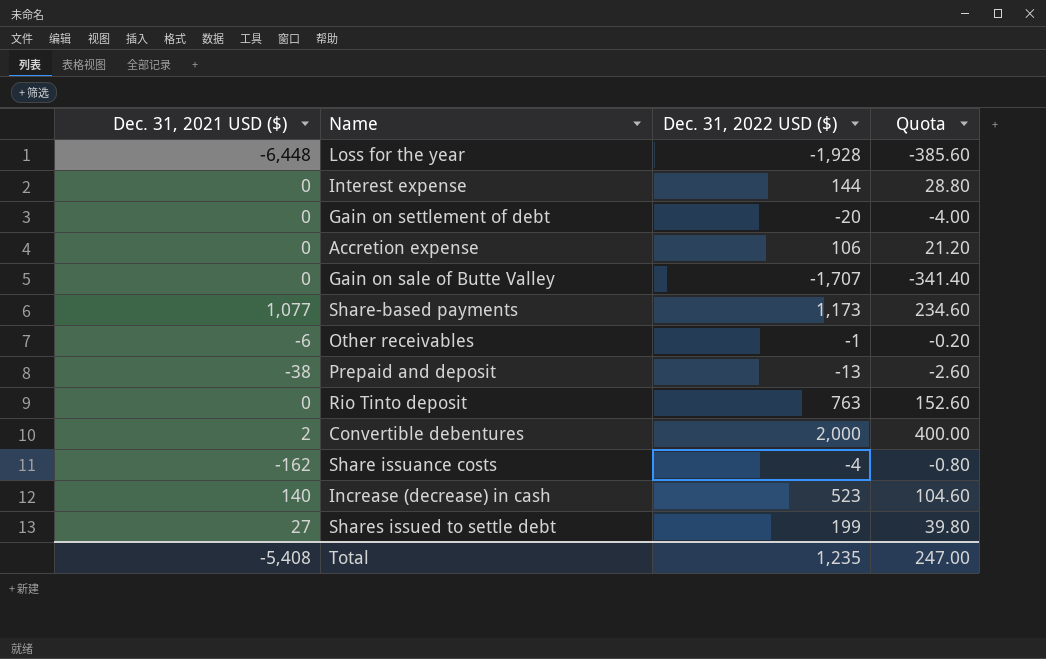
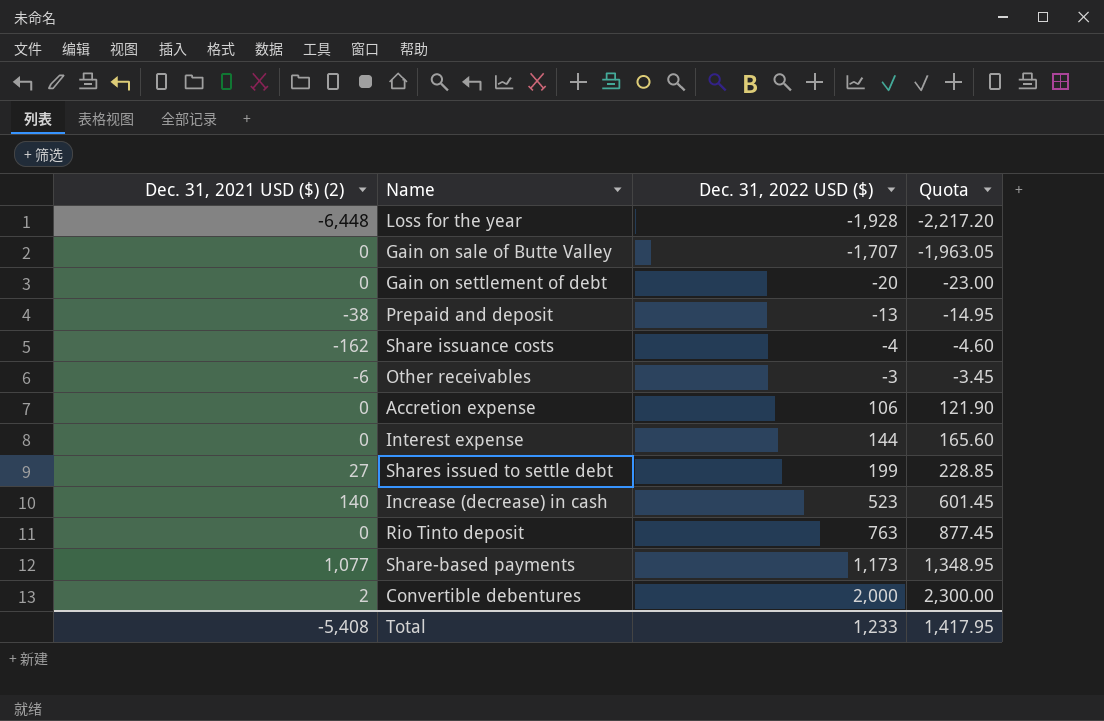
row order: none -> Dec. 31, 2022 USD ($) ascending
column name: Dec. 31, 2021 USD ($) -> Dec. 31, 2021 USD ($) (2)
column Quota | formula: [Dec. 31, 2022 USD ($)] * 0.2 -> [Dec. 31, 2022 USD ($)] * 1.15
Other receivables | Dec. 31, 2022 USD ($): -1 -> -3
Total | Dec. 31, 2022 USD ($): 1,235 -> 1,233
Total | Quota: 247.00 -> 1,417.95

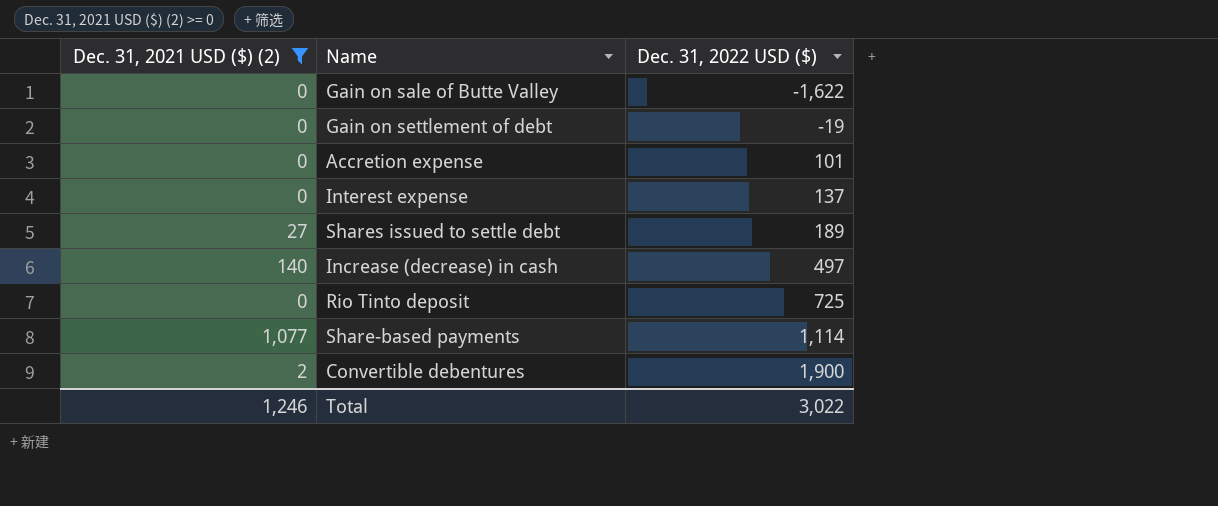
filter: none -> Dec. 31, 2021 USD ($) (2) >= 0
column Quota | formula: [Dec. 31, 2022 USD ($)] * 1.15 -> none
Gain on sale of Butte Valley | Dec. 31, 2022 USD ($): -1,707 -> -1,622
Gain on settlement of debt | Dec. 31, 2022 USD ($): -20 -> -19
Accretion expense | Dec. 31, 2022 USD ($): 106 -> 101
Interest expense | Dec. 31, 2022 USD ($): 144 -> 137
Shares issued to settle debt | Dec. 31, 2022 USD ($): 199 -> 189
Increase (decrease) in cash | Dec. 31, 2022 USD ($): 523 -> 497
Rio Tinto deposit | Dec. 31, 2022 USD ($): 763 -> 725
Share-based payments | Dec. 31, 2022 USD ($): 1,173 -> 1,114
Convertible debentures | Dec. 31, 2022 USD ($): 2,000 -> 1,900
Total | Dec. 31, 2021 USD ($) (2): -5,408 -> 1,246
Total | Dec. 31, 2022 USD ($): 1,233 -> 3,022

